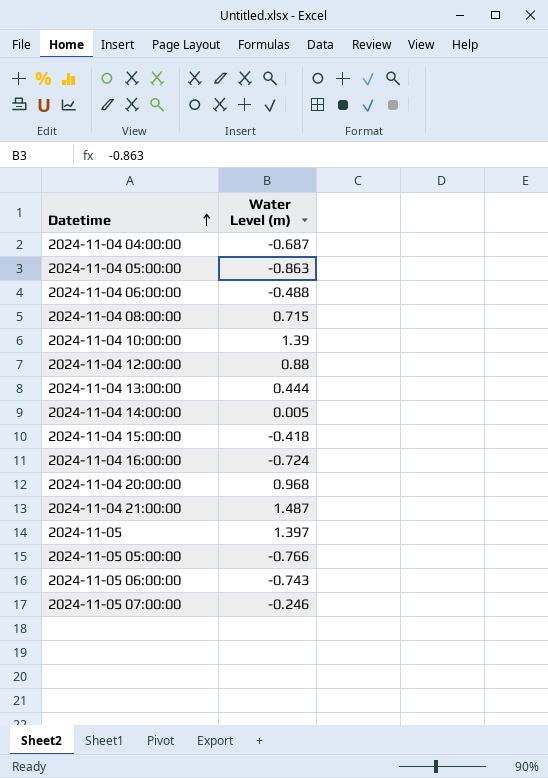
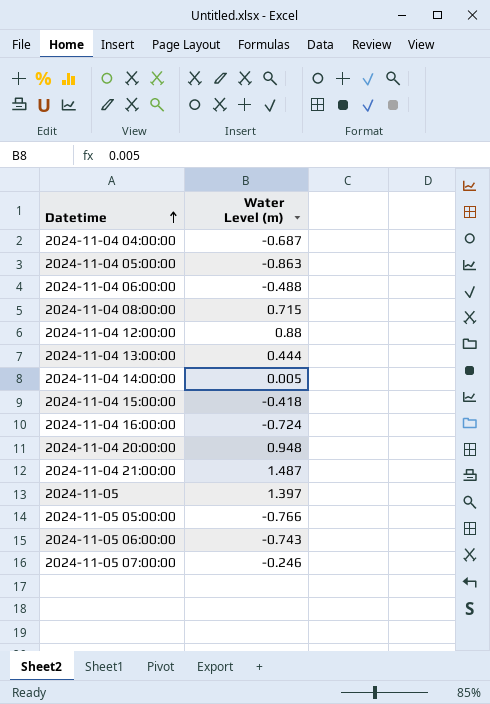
row 2024-11-04 10:00:00: 1.39 -> none
2024-11-04 20:00:00 | Water Level (m): 0.968 -> 0.948

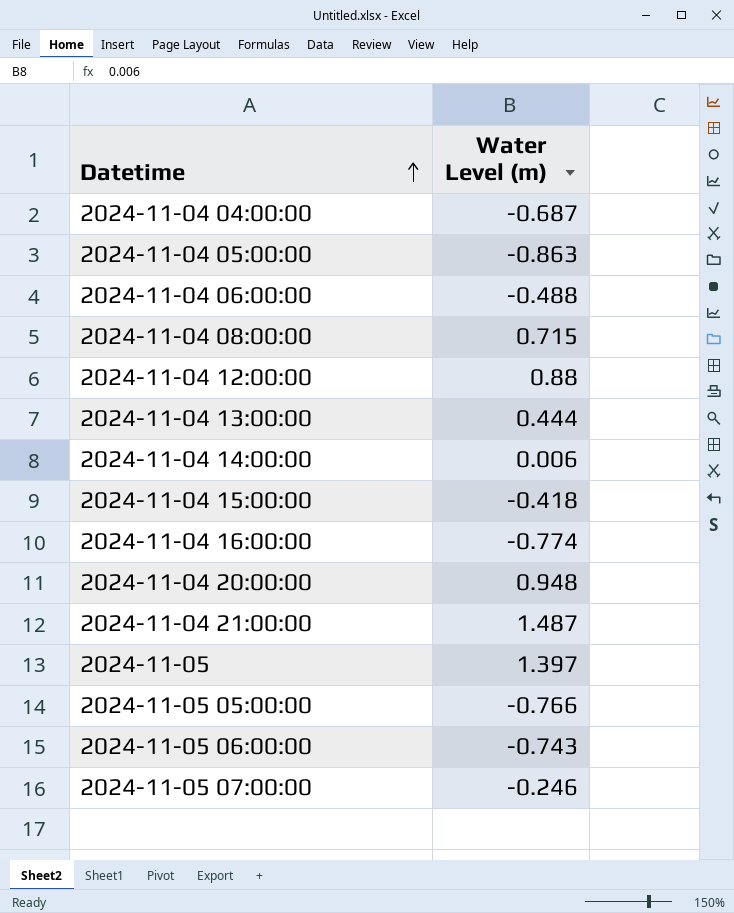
2024-11-04 14:00:00 | Water Level (m): 0.005 -> 0.006
2024-11-04 16:00:00 | Water Level (m): -0.724 -> -0.774

